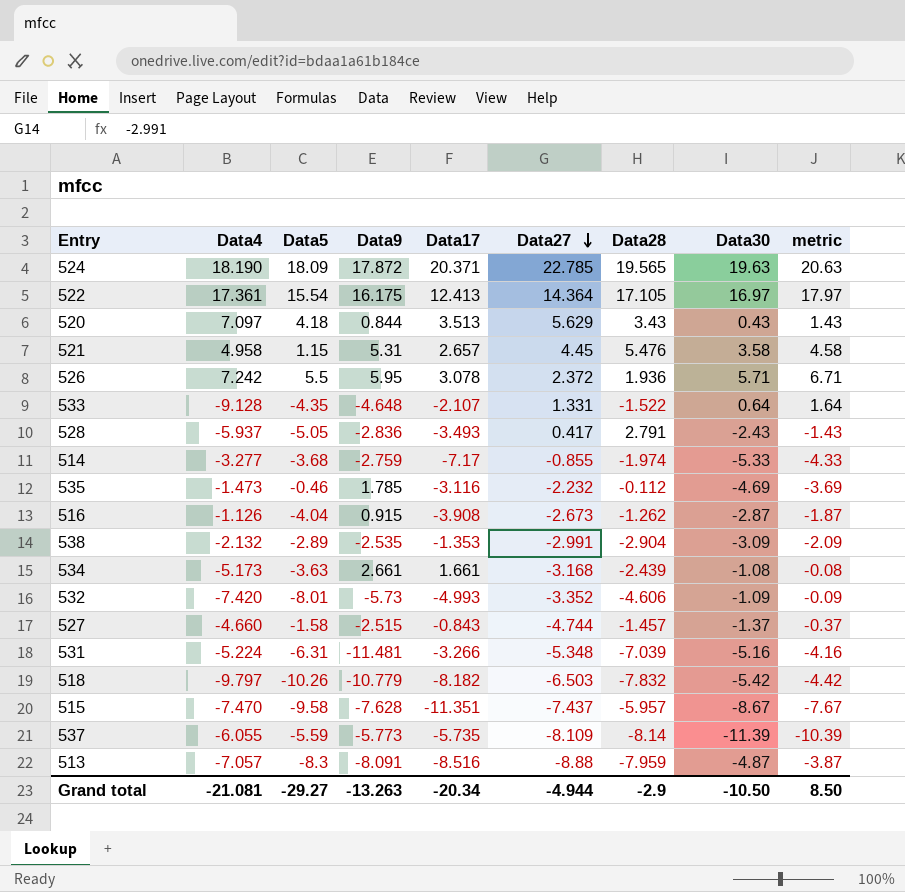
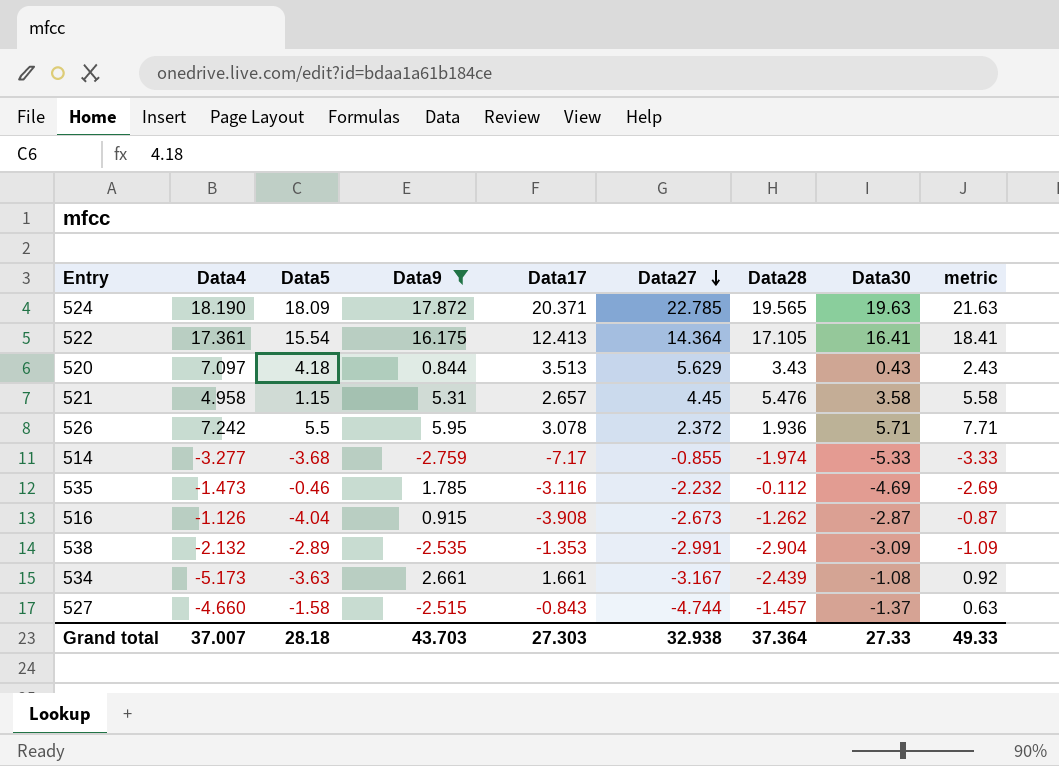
filter: none -> Data9 >= -2.759
column metric | formula: [Data30] + 1 -> [Data30] + 2
522 | Data30: 16.97 -> 16.41
534 | Data27: -3.168 -> -3.167
Grand total | Data4: -21.081 -> 37.007
Grand total | Data5: -29.27 -> 28.18
Grand total | Data9: -13.263 -> 43.703
Grand total | Data17: -20.34 -> 27.303
Grand total | Data27: -4.944 -> 32.938
Grand total | Data28: -2.9 -> 37.364
Grand total | Data30: -10.50 -> 27.33
Grand total | metric: 8.50 -> 49.33

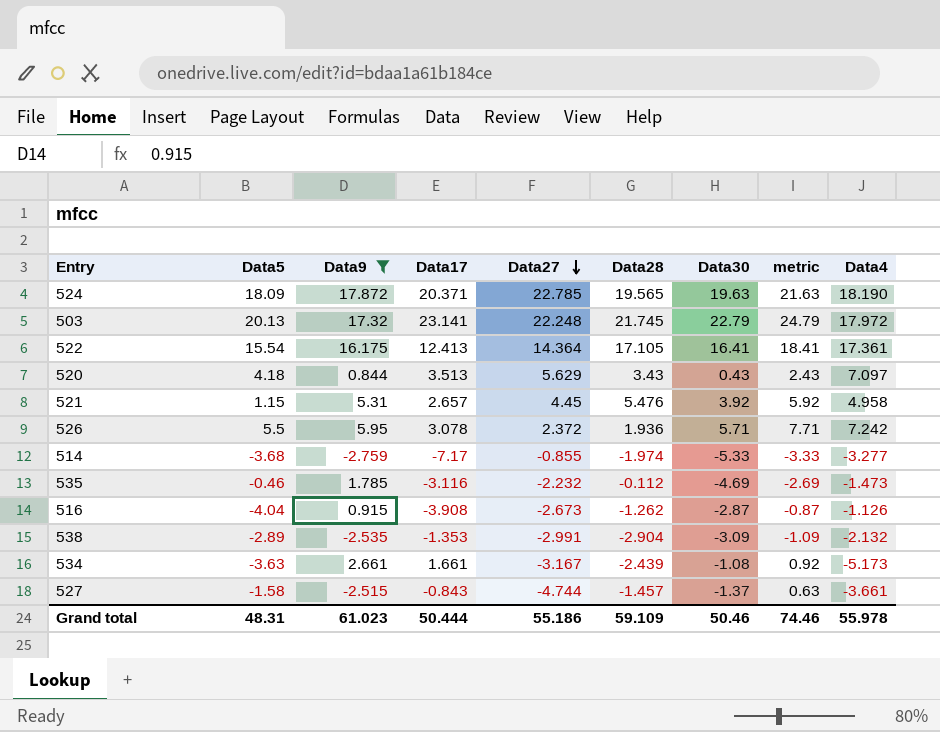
column Data4 | position: 2 -> 9
row 503: none -> 20.13 | 17.32 | 23.141 | 22.248 | 21.745 | 22.79 | 24.79 | 17.972
521 | Data30: 3.58 -> 3.92
521 | metric: 5.58 -> 5.92
527 | Data4: -4.660 -> -3.661
Grand total | Data5: 28.18 -> 48.31
Grand total | Data9: 43.703 -> 61.023
Grand total | Data17: 27.303 -> 50.444
Grand total | Data27: 32.938 -> 55.186
Grand total | Data28: 37.364 -> 59.109
Grand total | Data30: 27.33 -> 50.46
Grand total | metric: 49.33 -> 74.46
Grand total | Data4: 37.007 -> 55.978

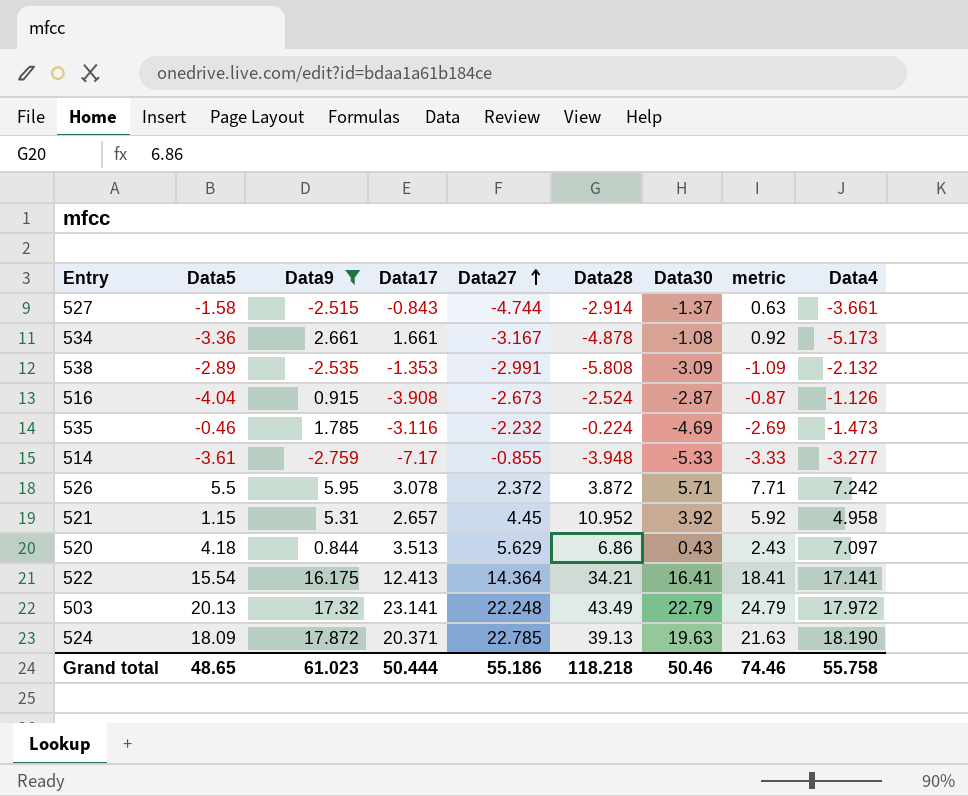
row order: Data27 descending -> Data27 ascending
527 | Data28: -1.457 -> -2.914
534 | Data5: -3.63 -> -3.36
534 | Data28: -2.439 -> -4.878
538 | Data28: -2.904 -> -5.808
516 | Data28: -1.262 -> -2.524
535 | Data28: -0.112 -> -0.224
514 | Data5: -3.68 -> -3.61
514 | Data28: -1.974 -> -3.948
526 | Data28: 1.936 -> 3.872
521 | Data28: 5.476 -> 10.952
520 | Data28: 3.43 -> 6.86
522 | Data28: 17.105 -> 34.21
522 | Data4: 17.361 -> 17.141
503 | Data28: 21.745 -> 43.49
524 | Data28: 19.565 -> 39.13
Grand total | Data5: 48.31 -> 48.65
Grand total | Data28: 59.109 -> 118.218
Grand total | Data4: 55.978 -> 55.758

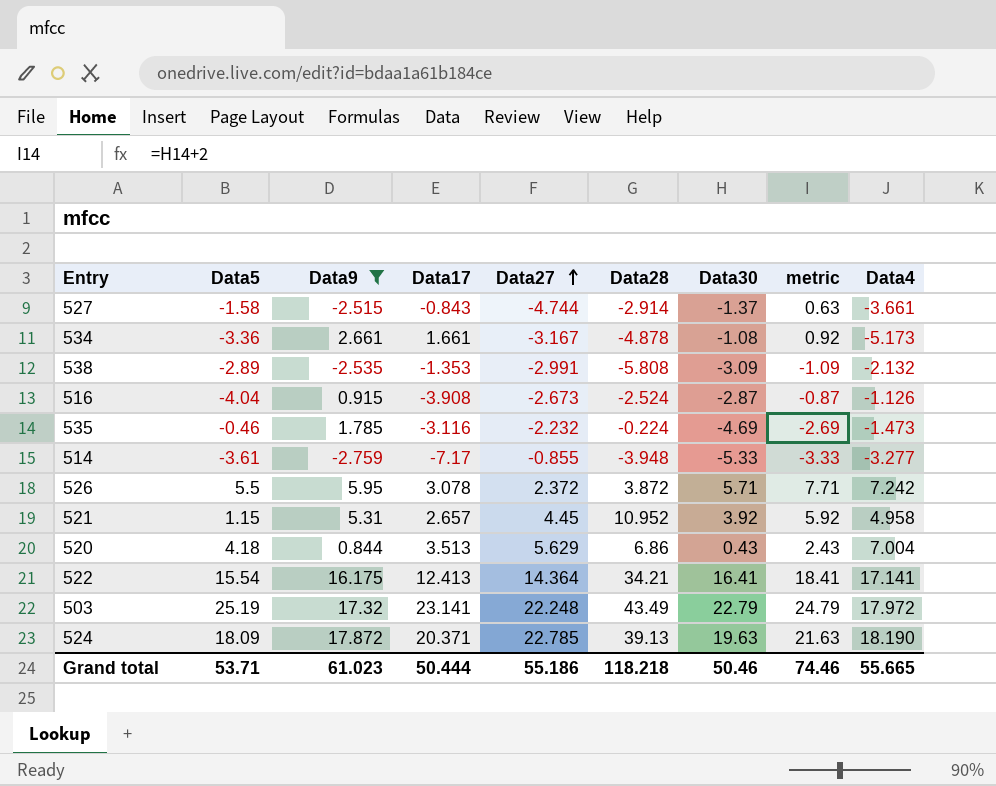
520 | Data4: 7.097 -> 7.004
503 | Data5: 20.13 -> 25.19
Grand total | Data5: 48.65 -> 53.71
Grand total | Data4: 55.758 -> 55.665

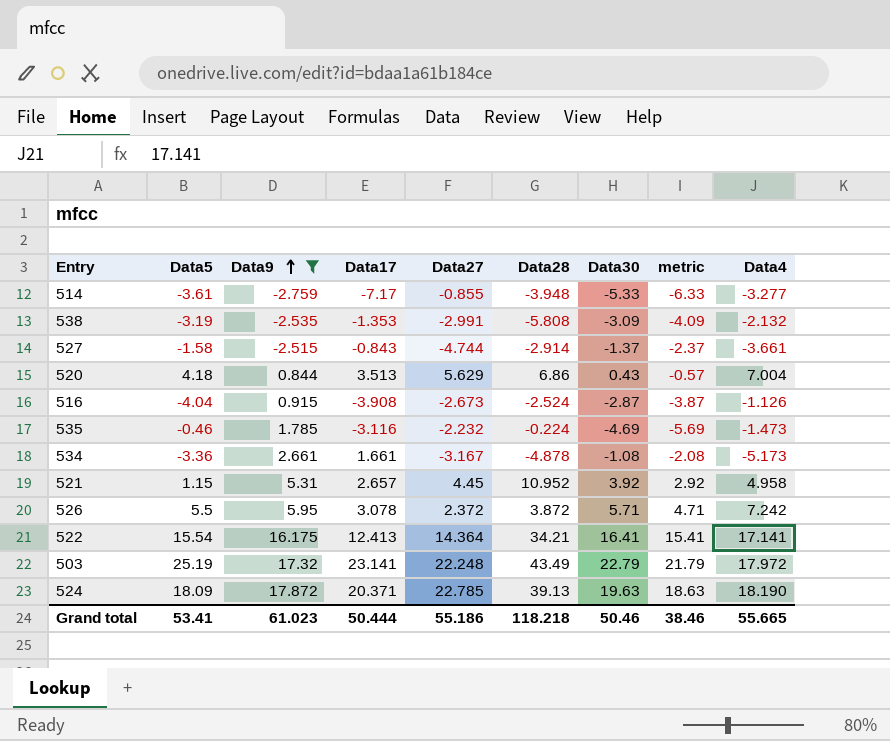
row order: Data27 ascending -> Data9 ascending
column metric | formula: [Data30] + 2 -> [Data30] - 1
538 | Data5: -2.89 -> -3.19
Grand total | Data5: 53.71 -> 53.41
Grand total | metric: 74.46 -> 38.46

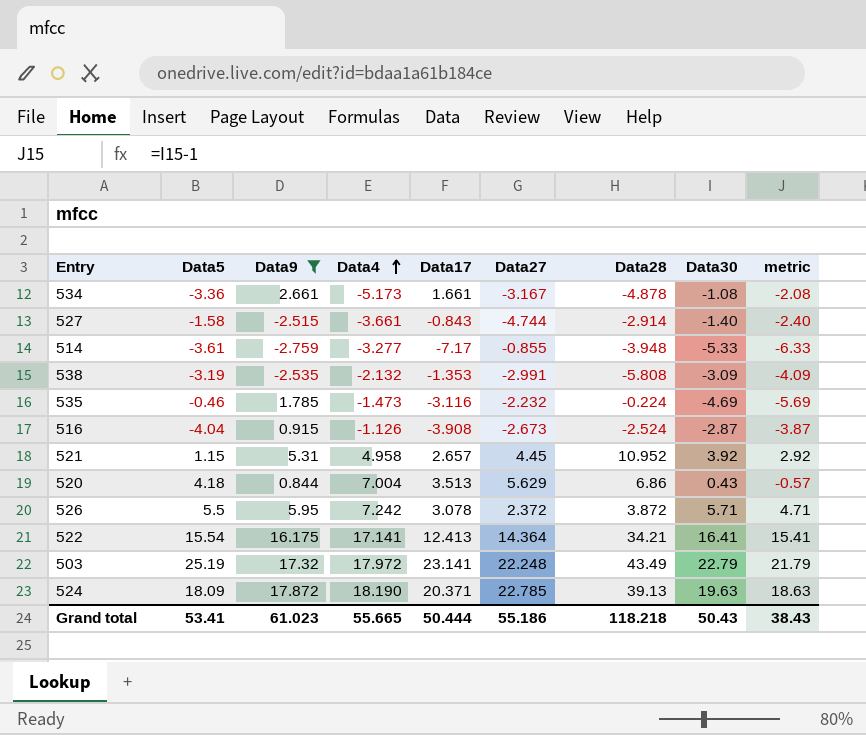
row order: Data9 ascending -> Data4 ascending
column Data4 | position: 9 -> 4
527 | Data30: -1.37 -> -1.40
527 | metric: -2.37 -> -2.40
Grand total | Data30: 50.46 -> 50.43
Grand total | metric: 38.46 -> 38.43

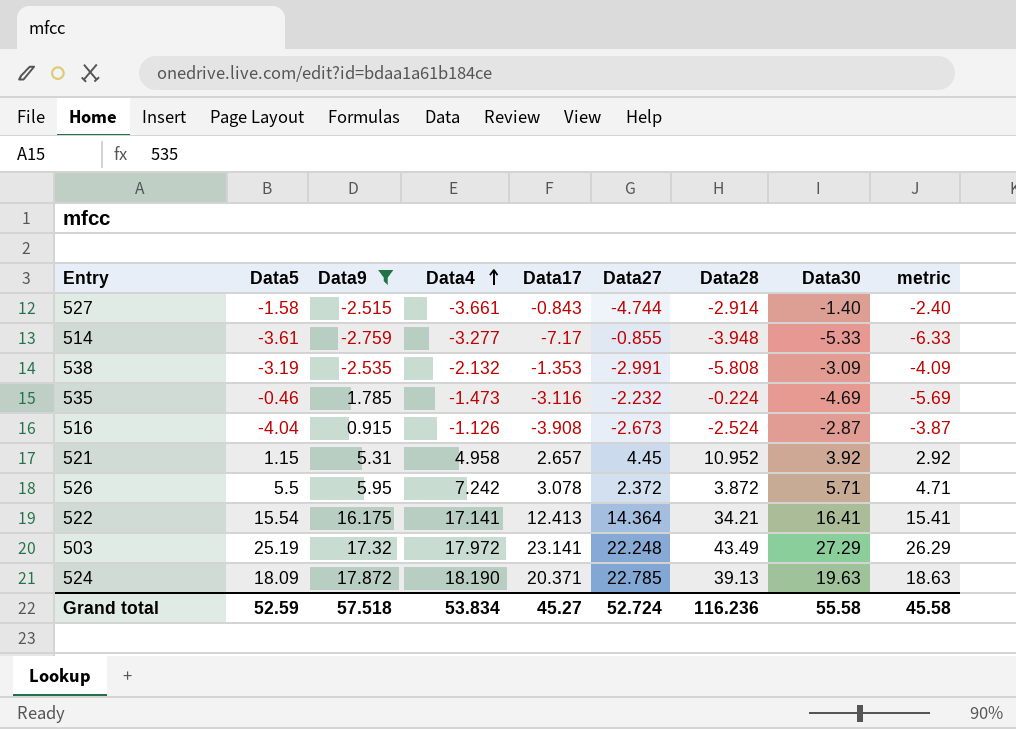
row 534: -3.36 | 2.661 | -5.173 | 1.661 | -3.167 | -4.878 | -1.08 | -2.08 -> none
row 520: 4.18 | 0.844 | 7.004 | 3.513 | 5.629 | 6.86 | 0.43 | -0.57 -> none
503 | Data30: 22.79 -> 27.29
503 | metric: 21.79 -> 26.29
Grand total | Data5: 53.41 -> 52.59
Grand total | Data9: 61.023 -> 57.518
Grand total | Data4: 55.665 -> 53.834
Grand total | Data17: 50.444 -> 45.27
Grand total | Data27: 55.186 -> 52.724
Grand total | Data28: 118.218 -> 116.236
Grand total | Data30: 50.43 -> 55.58
Grand total | metric: 38.43 -> 45.58

